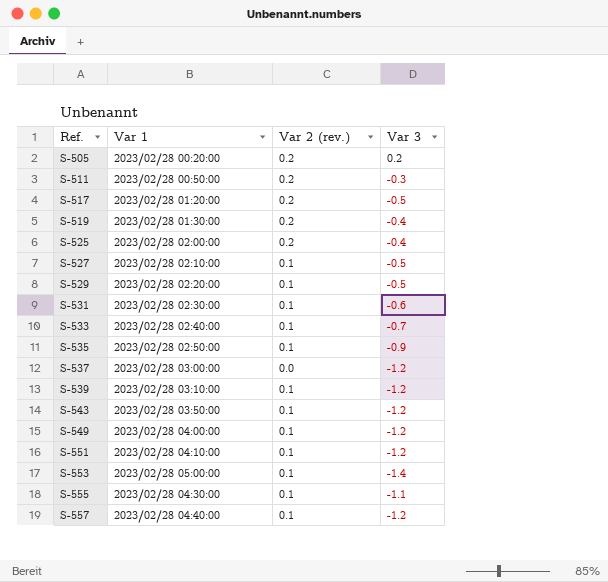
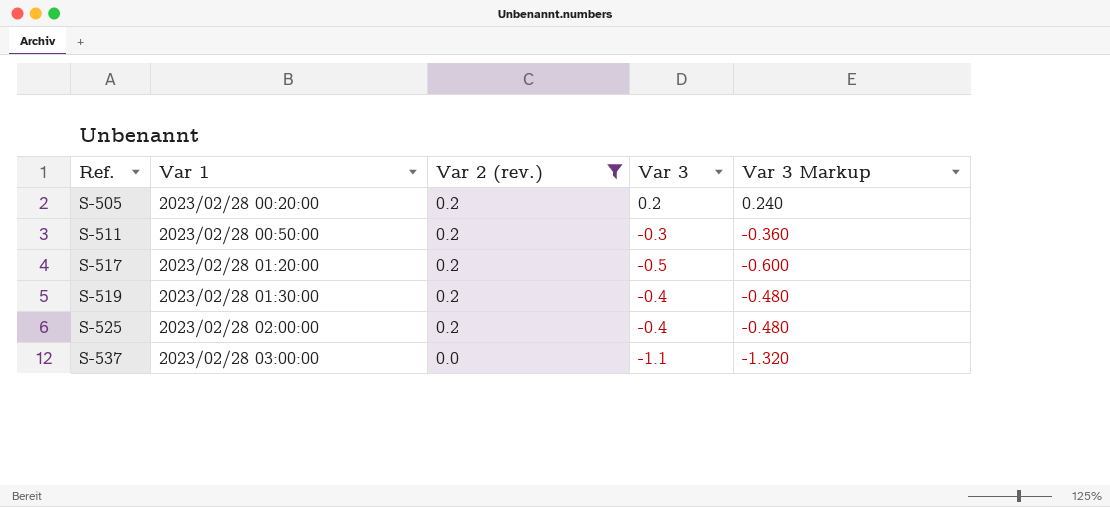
filter: none -> Var 2 (rev.) != 0.1
column Var 3 Markup | formula: none -> [Var 3] * 1.2
S-537 | Var 3: -1.2 -> -1.1

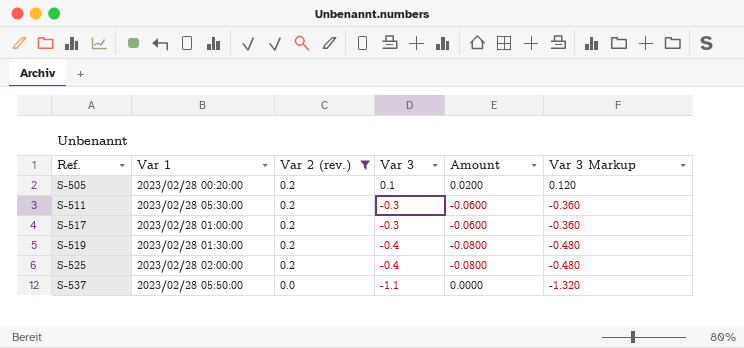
column Amount | formula: none -> [Var 2 (rev.)] * [Var 3]
S-505 | Var 3: 0.2 -> 0.1
S-505 | Var 3 Markup: 0.240 -> 0.120
S-511 | Var 1: 2023/02/28 00:50:00 -> 2023/02/28 05:30:00
S-517 | Var 1: 2023/02/28 01:20:00 -> 2023/02/28 01:00:00
S-517 | Var 3: -0.5 -> -0.3
S-517 | Var 3 Markup: -0.600 -> -0.360
S-537 | Var 1: 2023/02/28 03:00:00 -> 2023/02/28 05:50:00

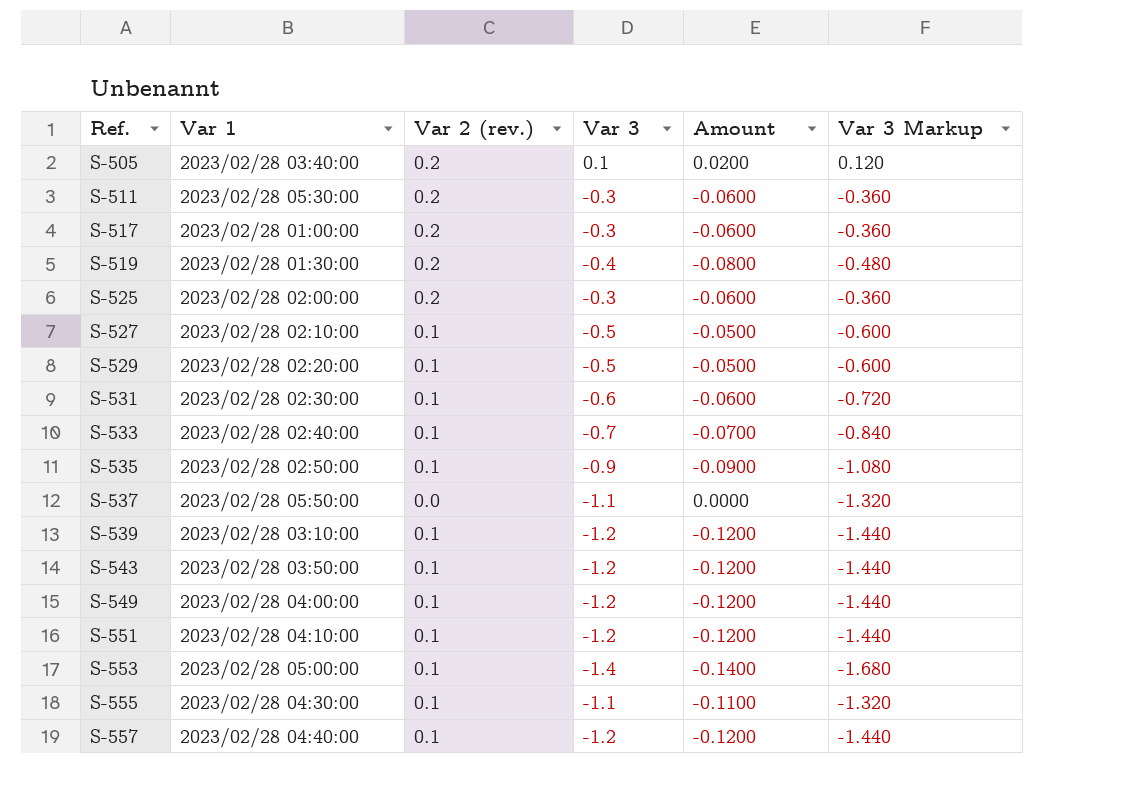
filter: Var 2 (rev.) != 0.1 -> none
S-505 | Var 1: 2023/02/28 00:20:00 -> 2023/02/28 03:40:00
S-525 | Var 3: -0.4 -> -0.3
S-525 | Amount: -0.0800 -> -0.0600
S-525 | Var 3 Markup: -0.480 -> -0.360

